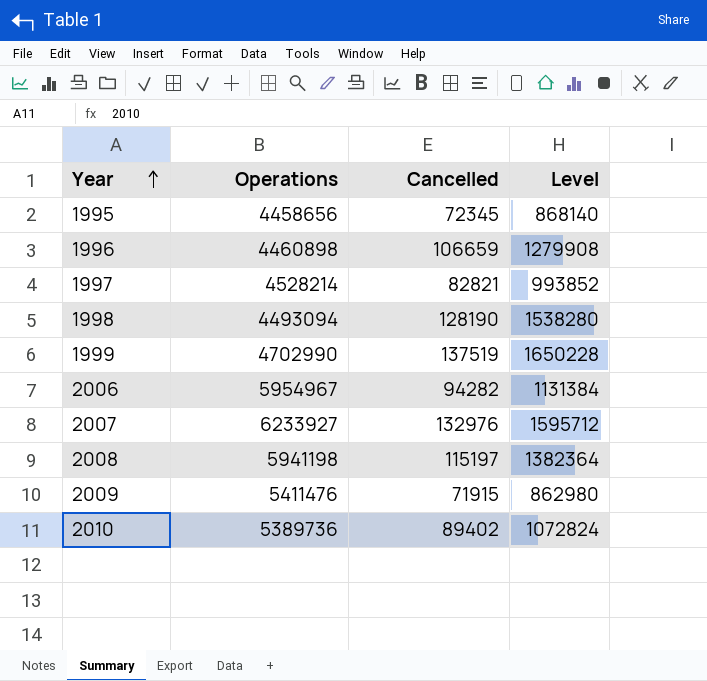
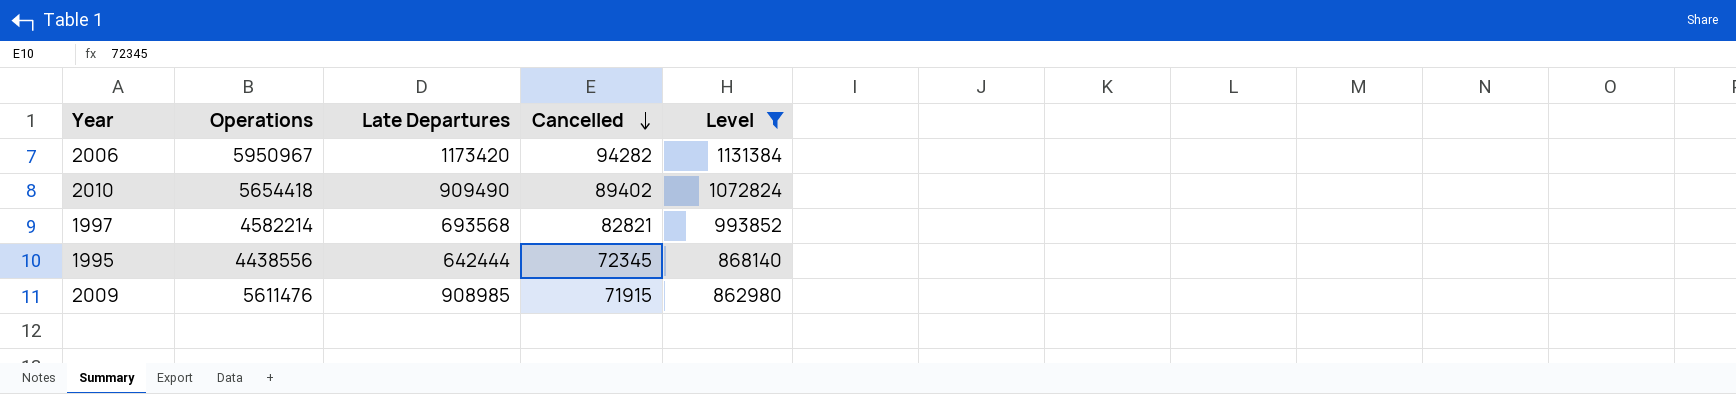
filter: none -> Level <= 1131384
row order: Year ascending -> Cancelled descending
column Late Departures | position: none -> 3
2006 | Operations: 5954967 -> 5950967
2010 | Operations: 5389736 -> 5654418
1997 | Operations: 4528214 -> 4582214
1995 | Operations: 4458656 -> 4438556
2009 | Operations: 5411476 -> 5611476

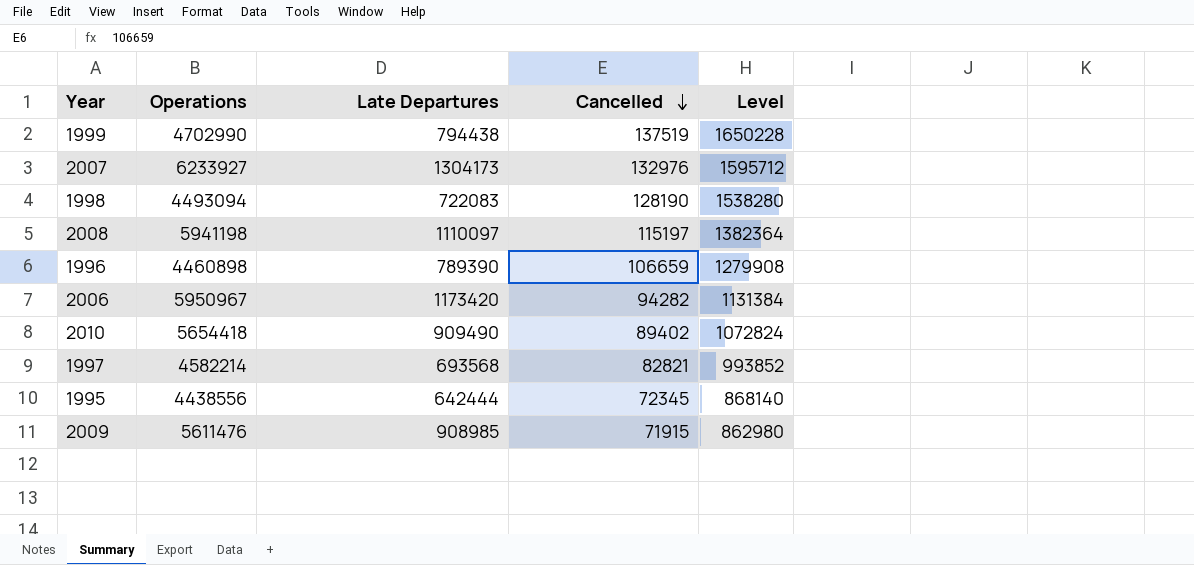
filter: Level <= 1131384 -> none

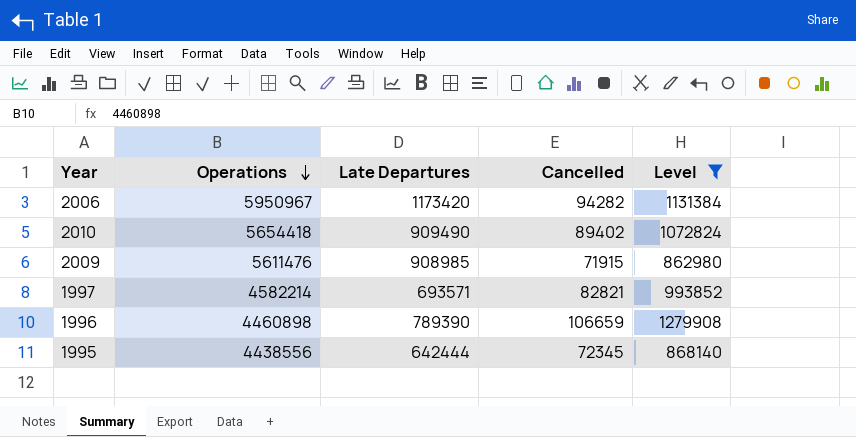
filter: none -> Level <= 1279908
row order: Cancelled descending -> Operations descending
1997 | Late Departures: 693568 -> 693571

